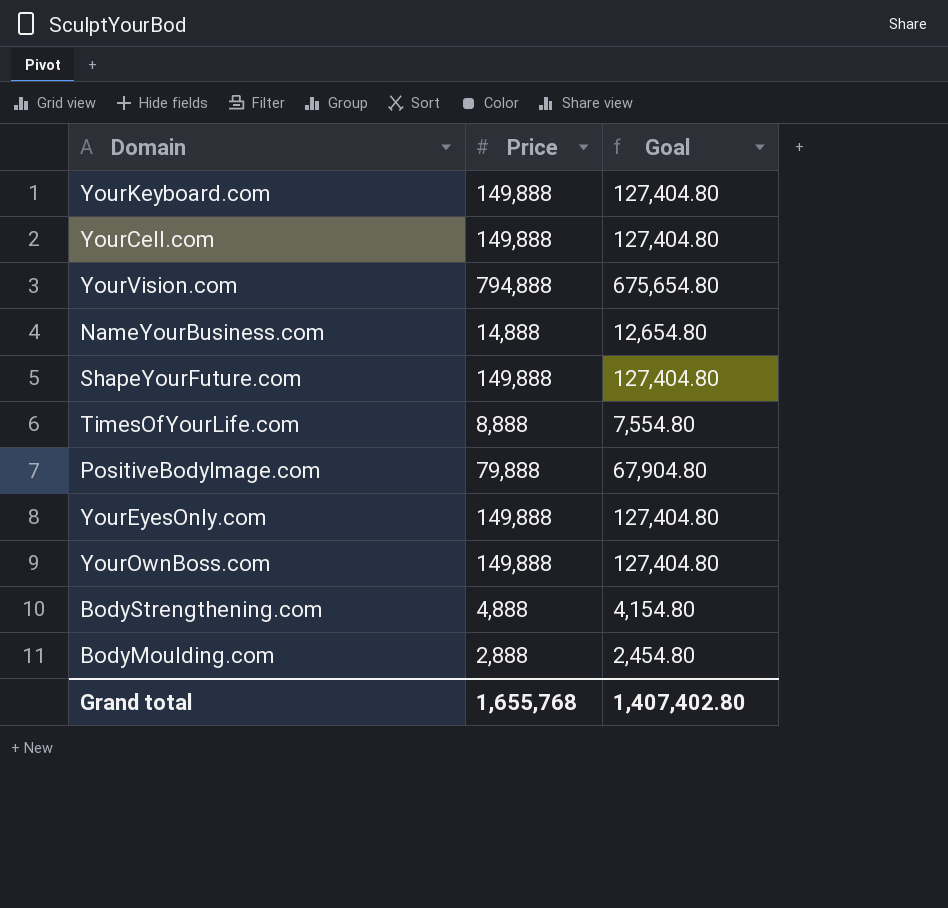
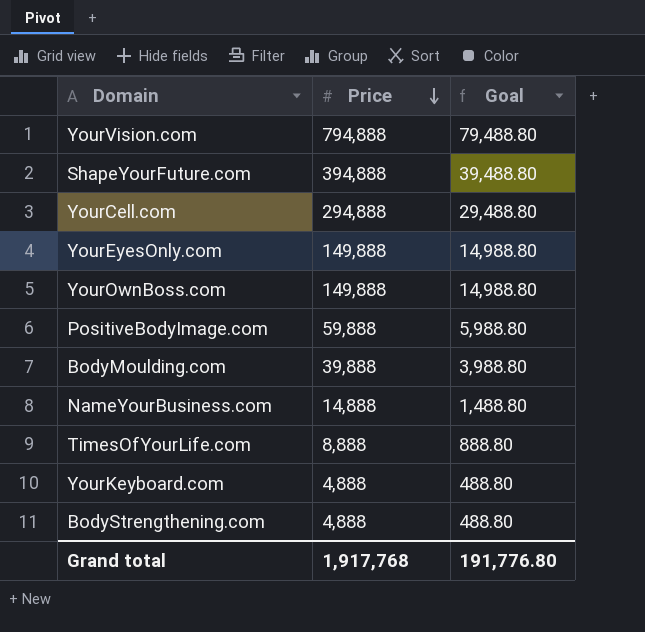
row order: none -> Price descending
column Goal | formula: [Price] * 0.85 -> [Price] * 0.1
ShapeYourFuture.com | Price: 149,888 -> 394,888
YourCell.com | Price: 149,888 -> 294,888
PositiveBodyImage.com | Price: 79,888 -> 59,888
BodyMoulding.com | Price: 2,888 -> 39,888
YourKeyboard.com | Price: 149,888 -> 4,888
Grand total | Price: 1,655,768 -> 1,917,768
Grand total | Goal: 1,407,402.80 -> 191,776.80

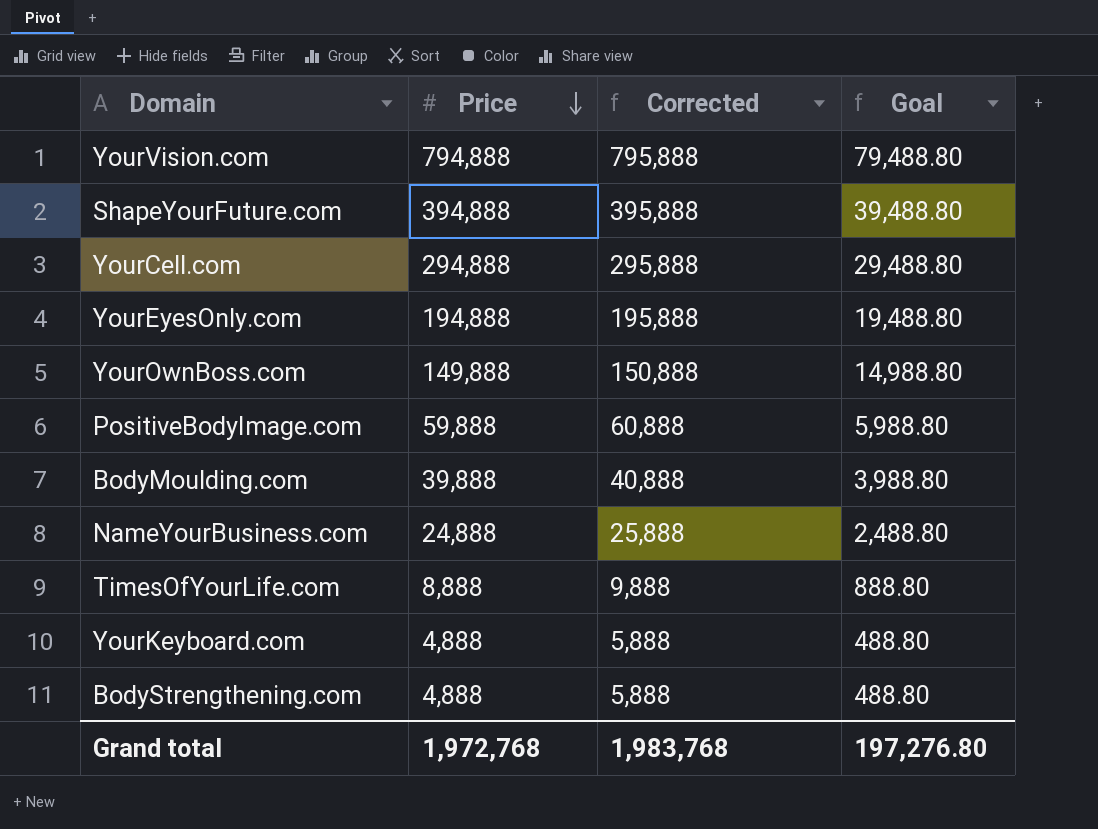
column Corrected | formula: none -> [Price] + 1000
YourEyesOnly.com | Price: 149,888 -> 194,888
YourEyesOnly.com | Goal: 14,988.80 -> 19,488.80
NameYourBusiness.com | Price: 14,888 -> 24,888
NameYourBusiness.com | Goal: 1,488.80 -> 2,488.80
Grand total | Price: 1,917,768 -> 1,972,768
Grand total | Goal: 191,776.80 -> 197,276.80

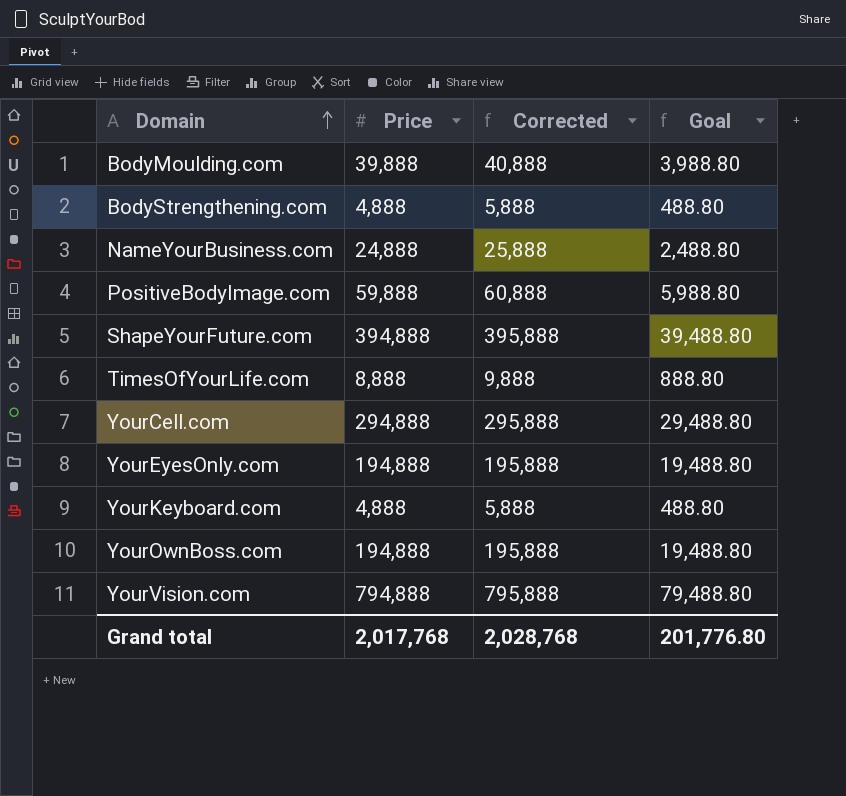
row order: Price descending -> Domain ascending
YourOwnBoss.com | Price: 149,888 -> 194,888
YourOwnBoss.com | Corrected: 150,888 -> 195,888
YourOwnBoss.com | Goal: 14,988.80 -> 19,488.80
Grand total | Price: 1,972,768 -> 2,017,768
Grand total | Corrected: 1,983,768 -> 2,028,768
Grand total | Goal: 197,276.80 -> 201,776.80

